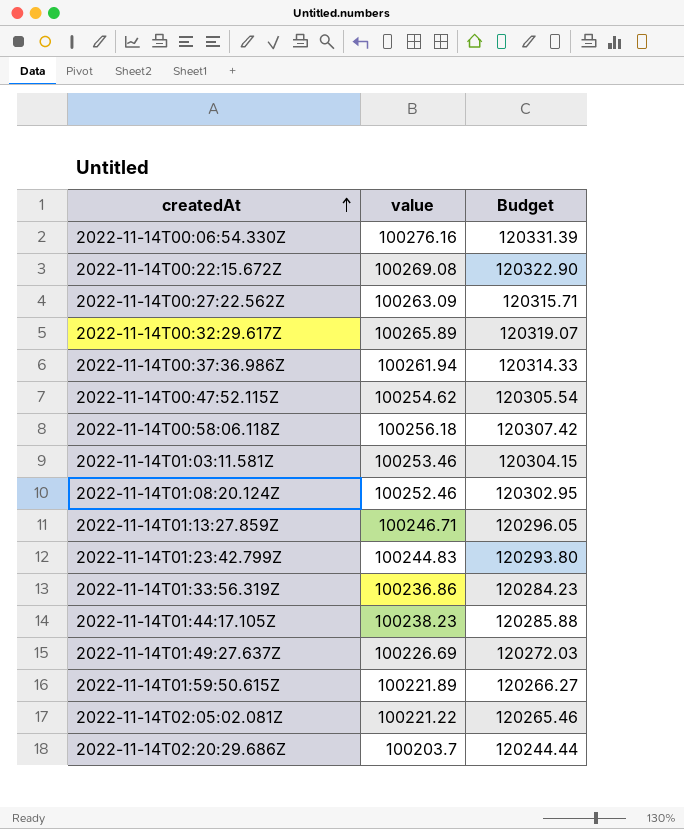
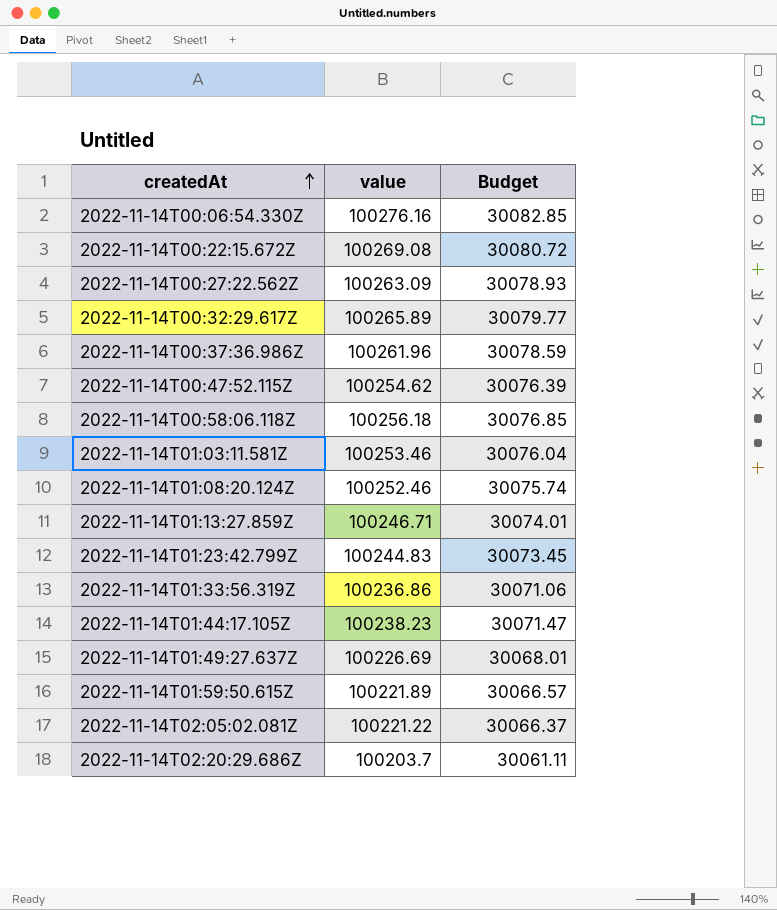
column Budget | formula: [value] * 1.2 -> [value] * 0.3
2022-11-14T00:37:36.986Z | value: 100261.94 -> 100261.96

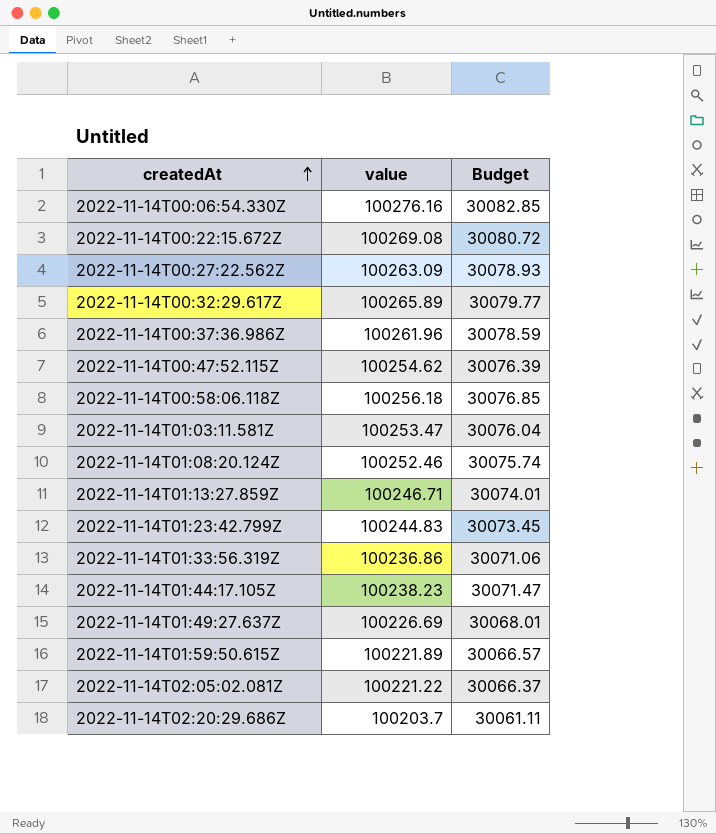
2022-11-14T01:03:11.581Z | value: 100253.46 -> 100253.47

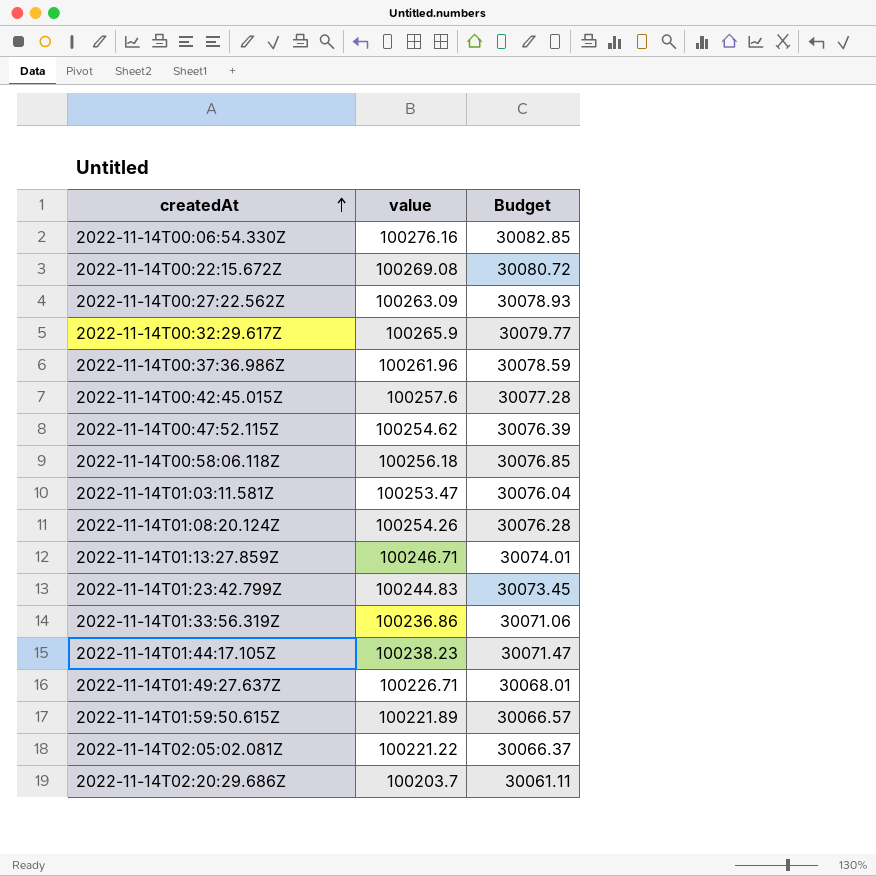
2022-11-14T00:32:29.617Z | value: 100265.89 -> 100265.9
row 2022-11-14T00:42:45.015Z: none -> 100257.6 | 30077.28
2022-11-14T01:08:20.124Z | value: 100252.46 -> 100254.26
2022-11-14T01:08:20.124Z | Budget: 30075.74 -> 30076.28
2022-11-14T01:49:27.637Z | value: 100226.69 -> 100226.71

